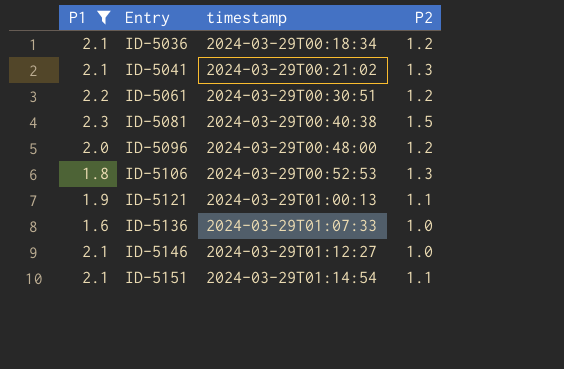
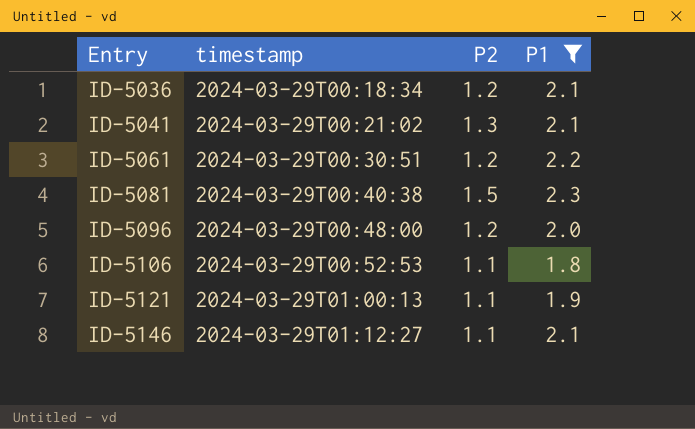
column P1 | position: 1 -> 4
row ID-5136: 1.6 | 2024-03-29T01:07:33 | 1.0 -> none
row ID-5151: 2.1 | 2024-03-29T01:14:54 | 1.1 -> none
ID-5106 | P2: 1.3 -> 1.1
ID-5146 | P2: 1.0 -> 1.1

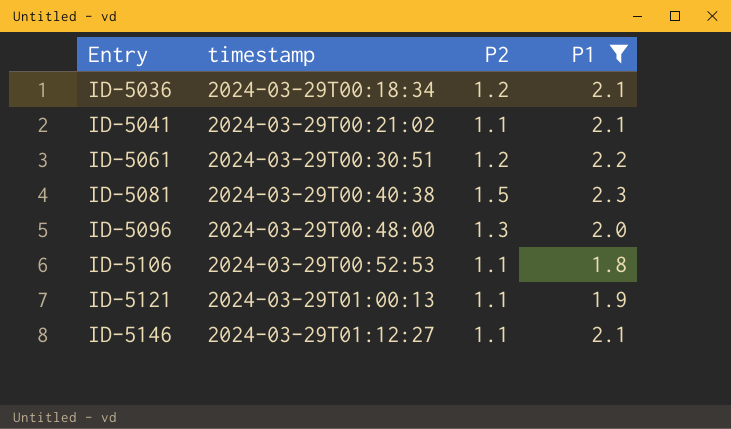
ID-5041 | P2: 1.3 -> 1.1
ID-5096 | P2: 1.2 -> 1.3

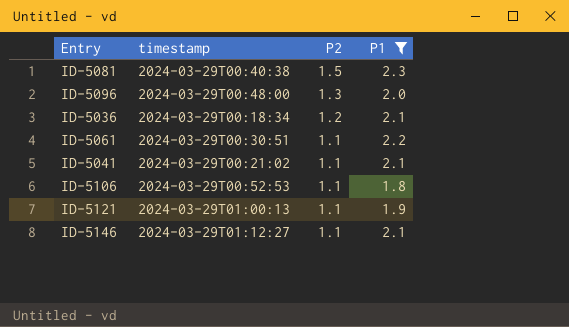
row order: Entry ascending -> P2 descending
ID-5061 | P2: 1.2 -> 1.1

